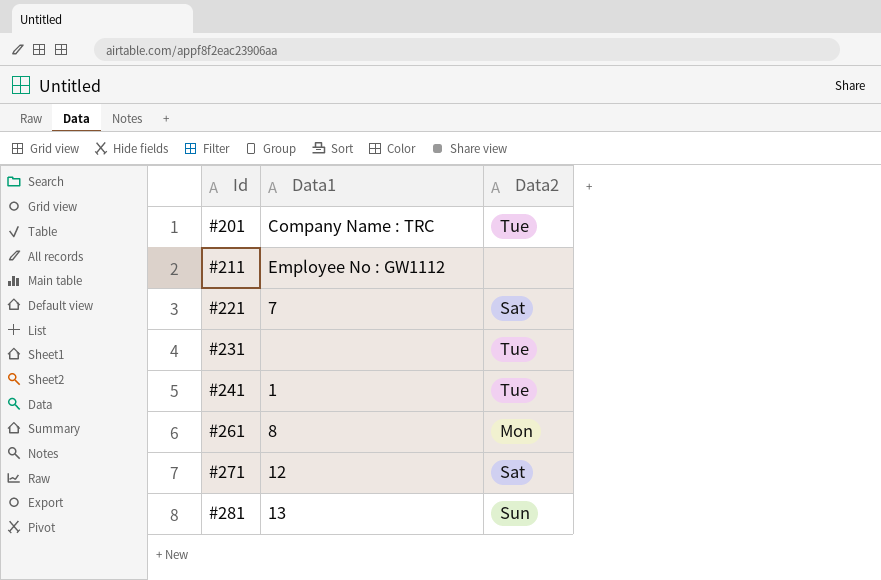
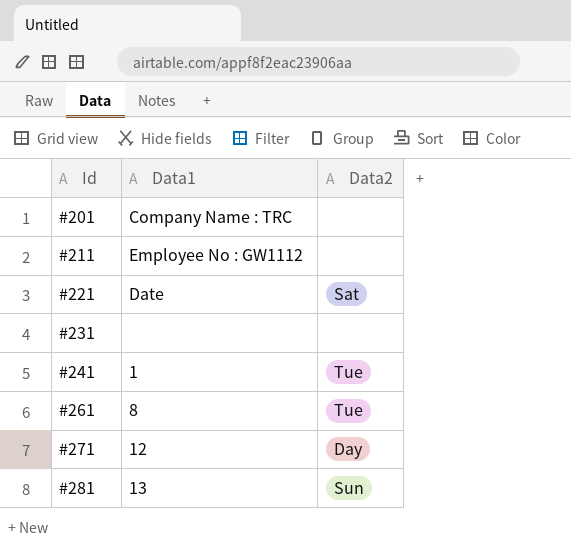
#201 | Data2: Tue -> none
#221 | Data1: 7 -> Date
#231 | Data2: Tue -> none
#261 | Data2: Mon -> Tue
#271 | Data2: Sat -> Day

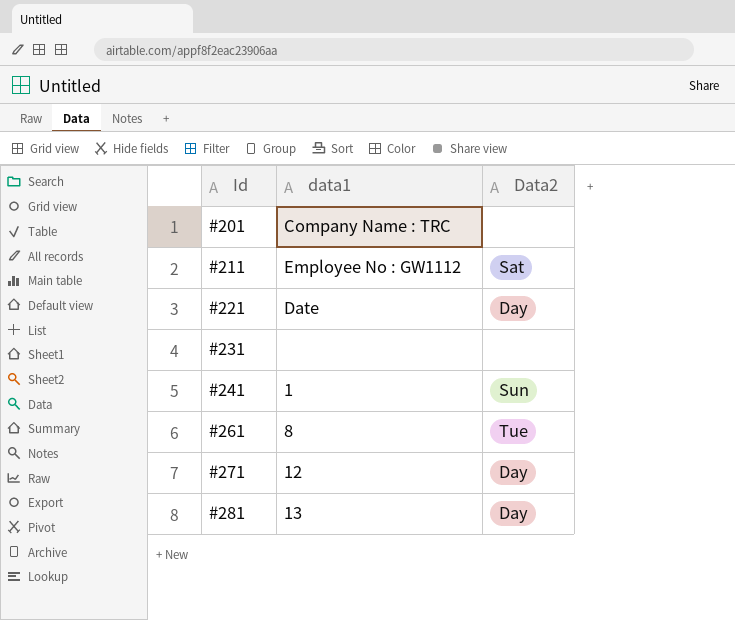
column name: Data1 -> data1
#211 | Data2: none -> Sat
#221 | Data2: Sat -> Day
#241 | Data2: Tue -> Sun
#281 | Data2: Sun -> Day

